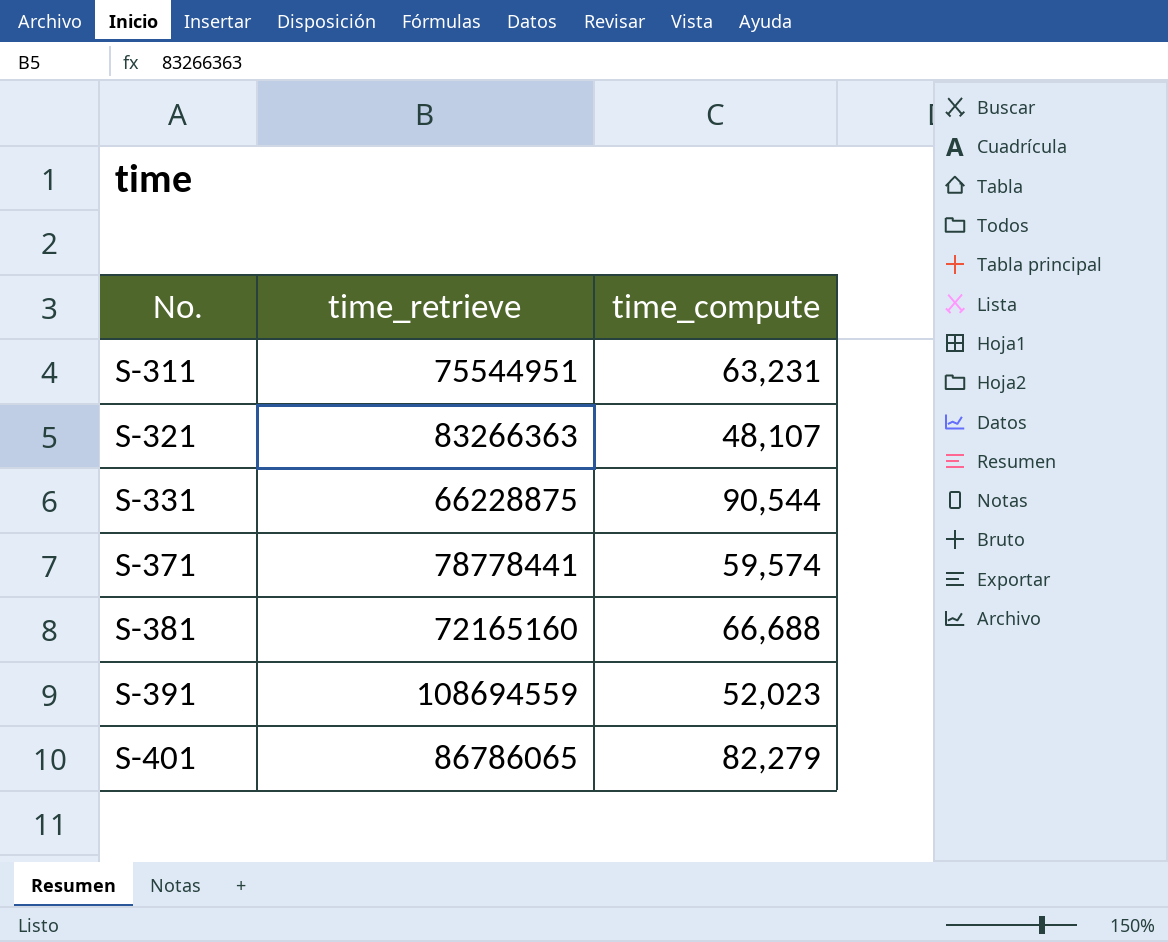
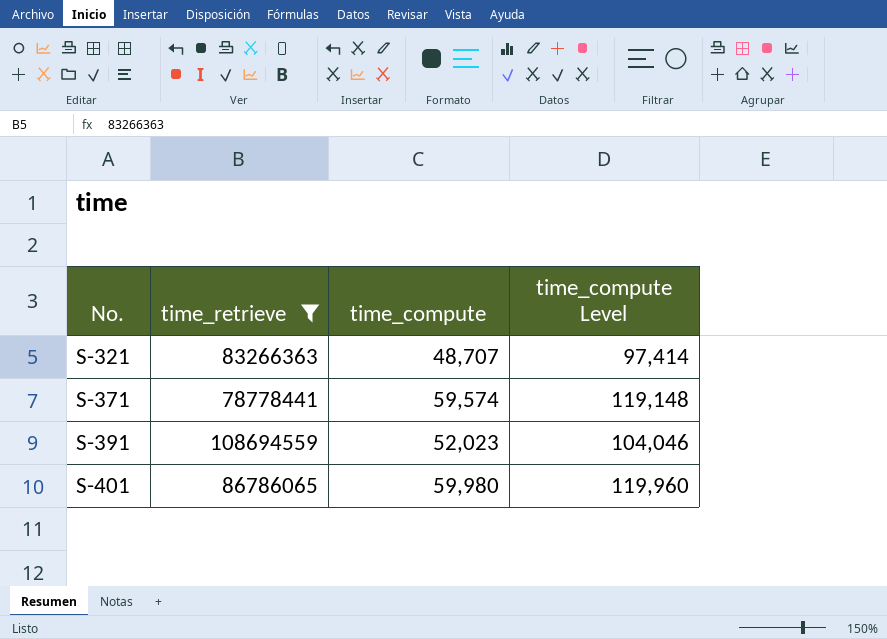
filter: none -> time_retrieve >= 78778441
column time_compute Level | formula: none -> [time_compute] * 2
S-321 | time_compute: 48,107 -> 48,707
S-401 | time_compute: 82,279 -> 59,980

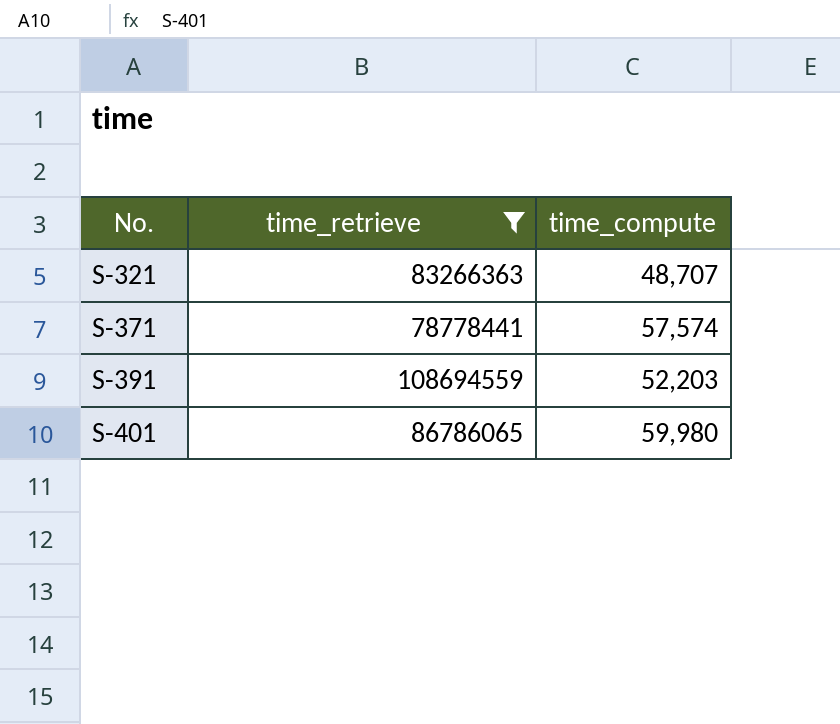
column time_compute Level | formula: [time_compute] * 2 -> none
S-371 | time_compute: 59,574 -> 57,574
S-391 | time_compute: 52,023 -> 52,203

